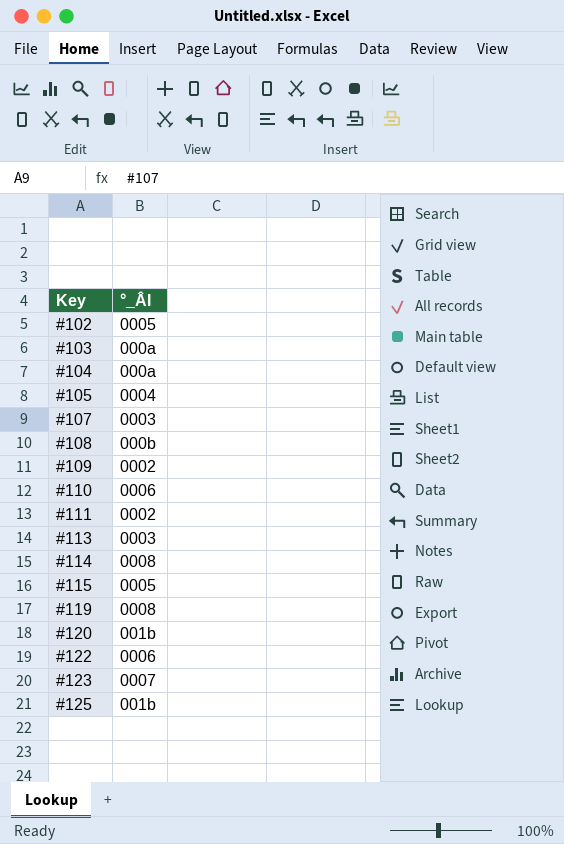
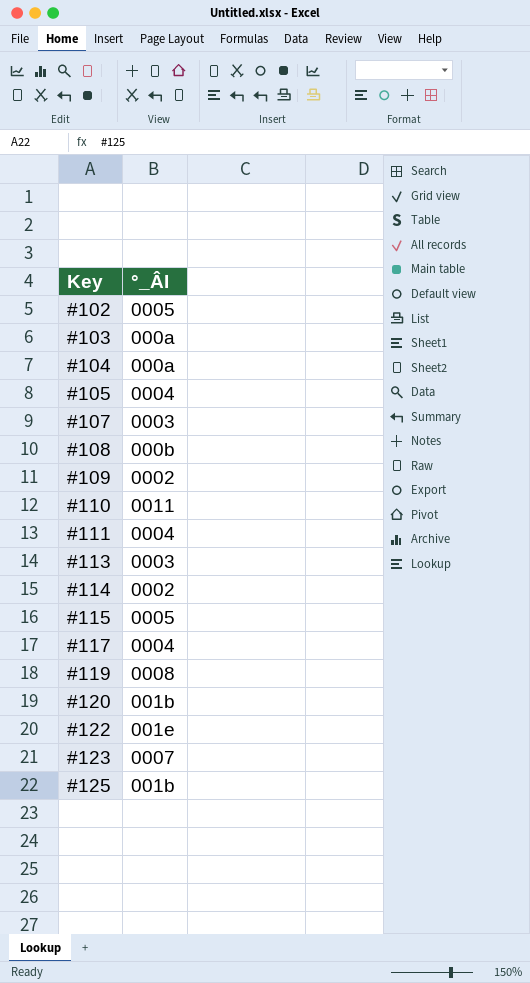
#110 | °_ÂI: 0006 -> 0011
#111 | °_ÂI: 0002 -> 0004
#114 | °_ÂI: 0008 -> 0002
row #117: none -> 0004
#122 | °_ÂI: 0006 -> 001e

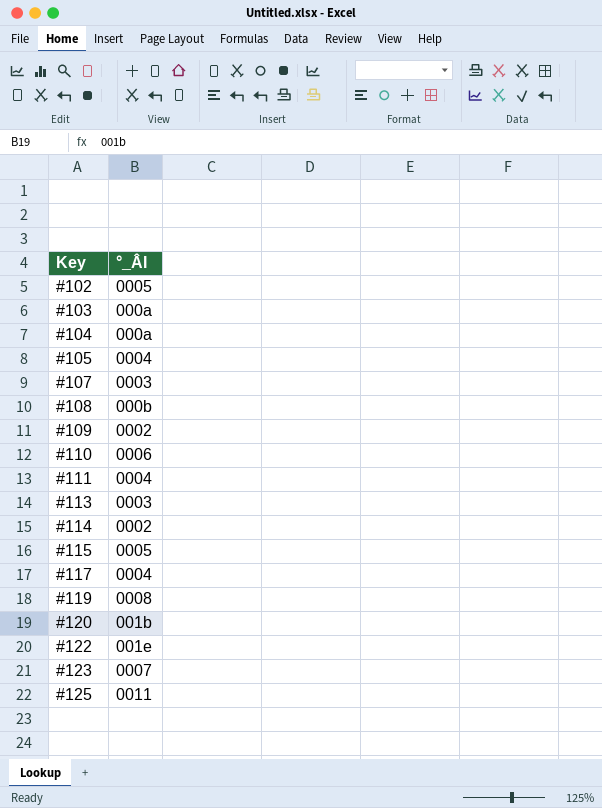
#110 | °_ÂI: 0011 -> 0006
#125 | °_ÂI: 001b -> 0011

